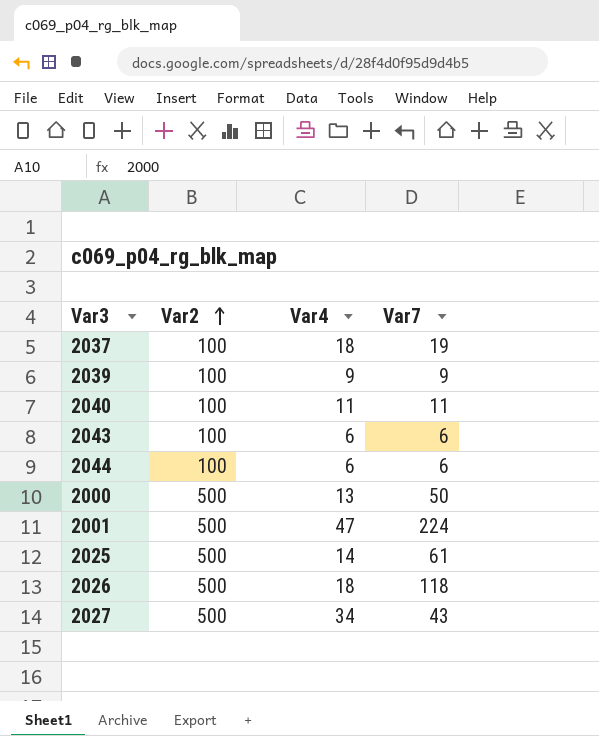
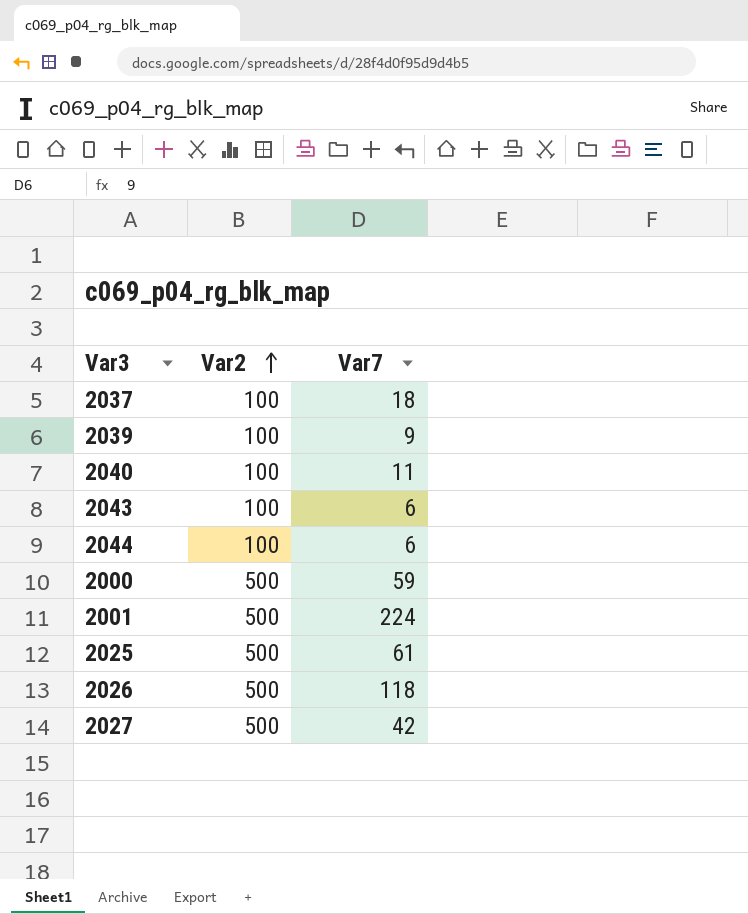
column Var4 | position: 3 -> none
2037 | Var7: 19 -> 18
2000 | Var7: 50 -> 59
2027 | Var7: 43 -> 42

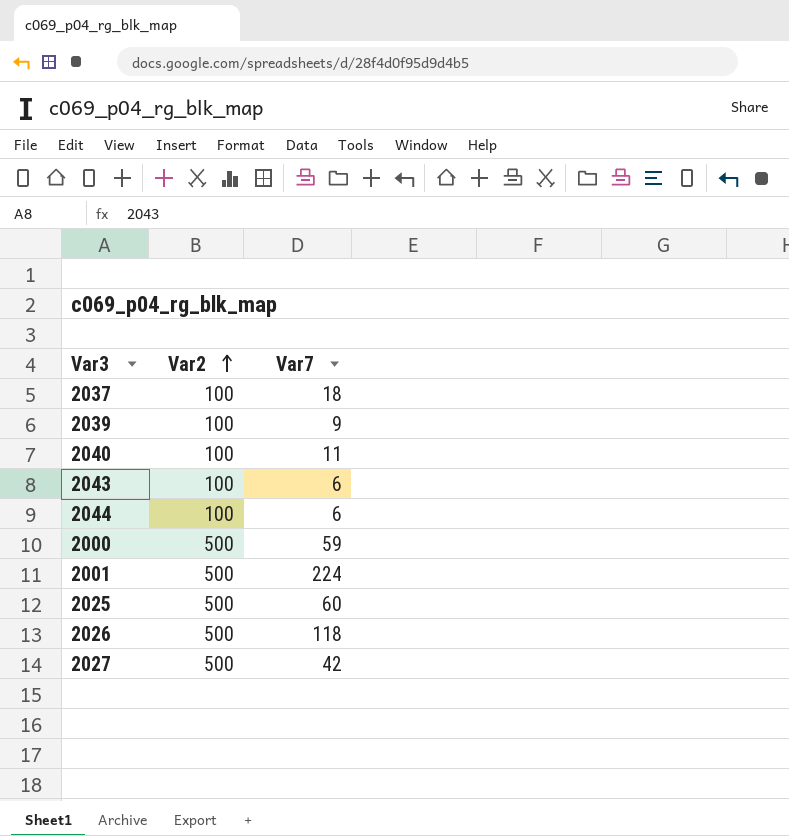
2025 | Var7: 61 -> 60

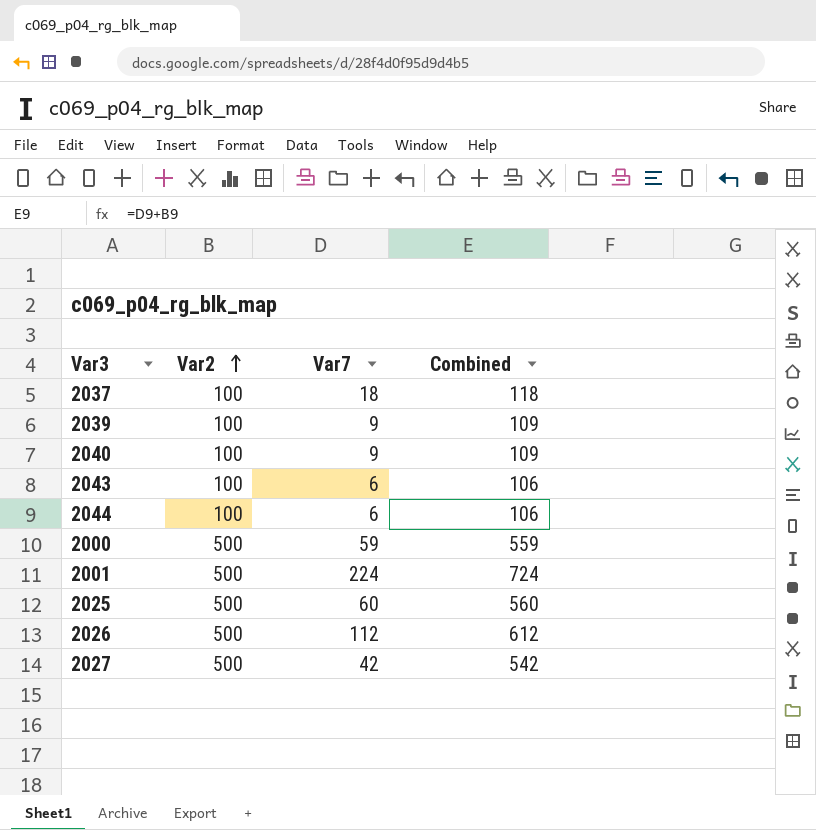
column Combined | formula: none -> [Var2] + [Var7]
2040 | Var7: 11 -> 9
2026 | Var7: 118 -> 112

